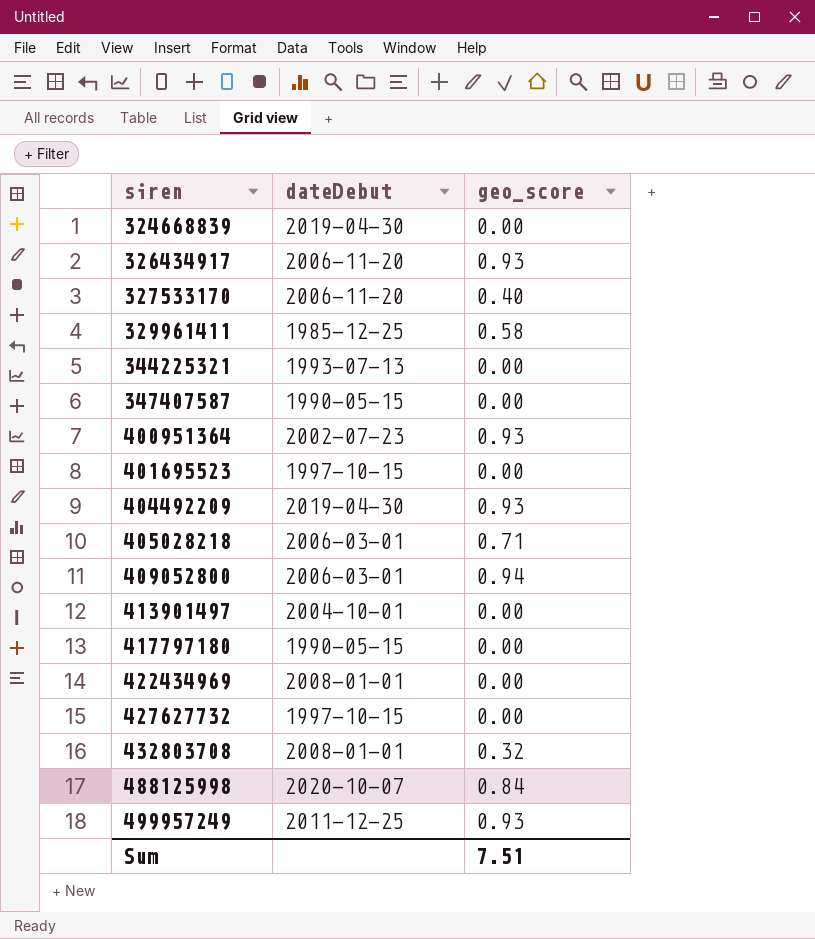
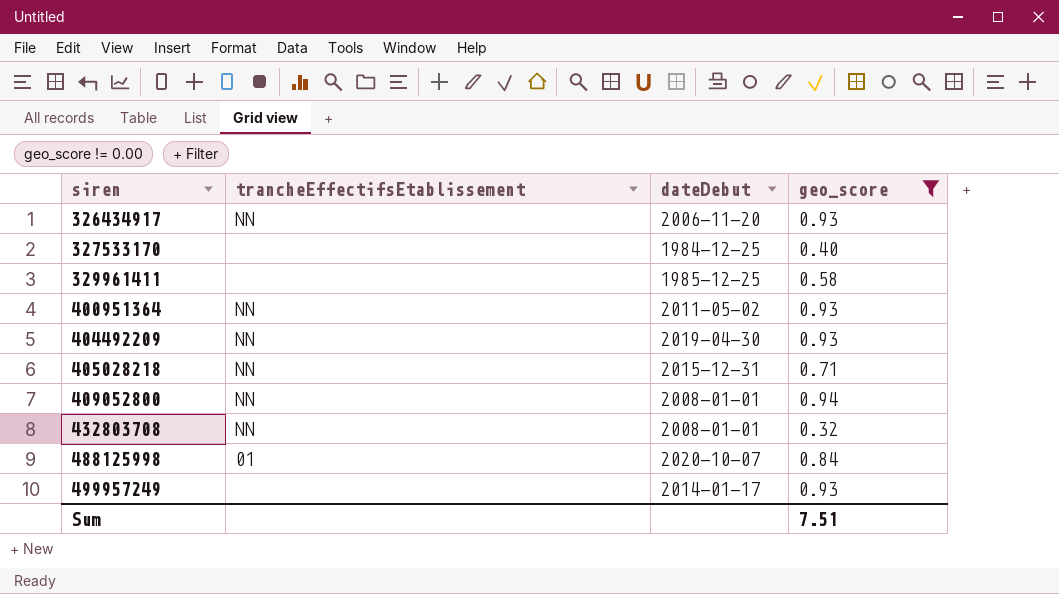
filter: none -> geo_score != 0.00
column trancheEffectifsEtablissement | position: none -> 2
327533170 | dateDebut: 2006-11-20 -> 1984-12-25
400951364 | dateDebut: 2002-07-23 -> 2011-05-02
405028218 | dateDebut: 2006-03-01 -> 2015-12-31
409052800 | dateDebut: 2006-03-01 -> 2008-01-01
499957249 | dateDebut: 2011-12-25 -> 2014-01-17

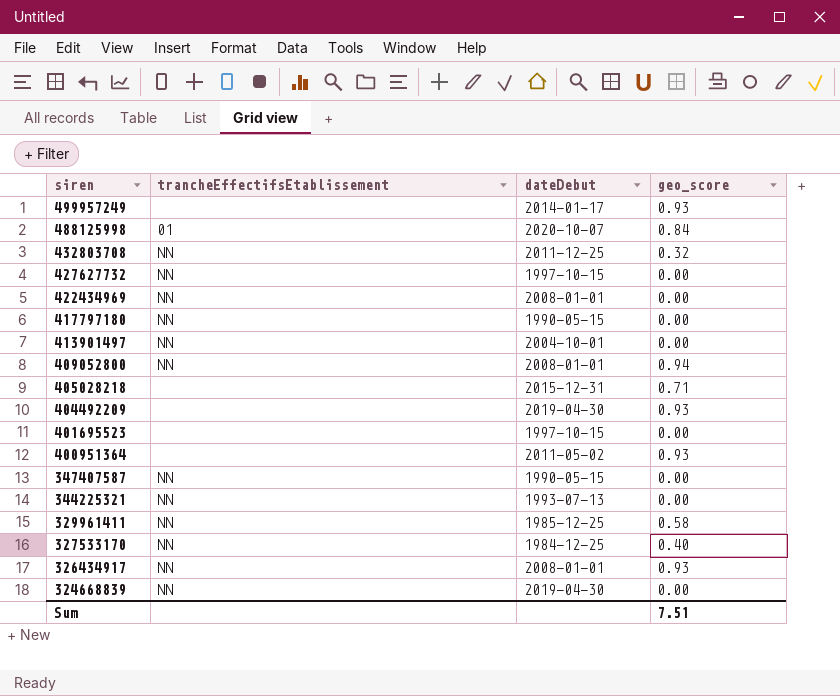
filter: geo_score != 0.00 -> none
row order: siren ascending -> siren descending
432803708 | dateDebut: 2008-01-01 -> 2011-12-25
405028218 | trancheEffectifsEtablissement: NN -> none
404492209 | trancheEffectifsEtablissement: NN -> none
400951364 | trancheEffectifsEtablissement: NN -> none
329961411 | trancheEffectifsEtablissement: none -> NN
327533170 | trancheEffectifsEtablissement: none -> NN
326434917 | dateDebut: 2006-11-20 -> 2008-01-01

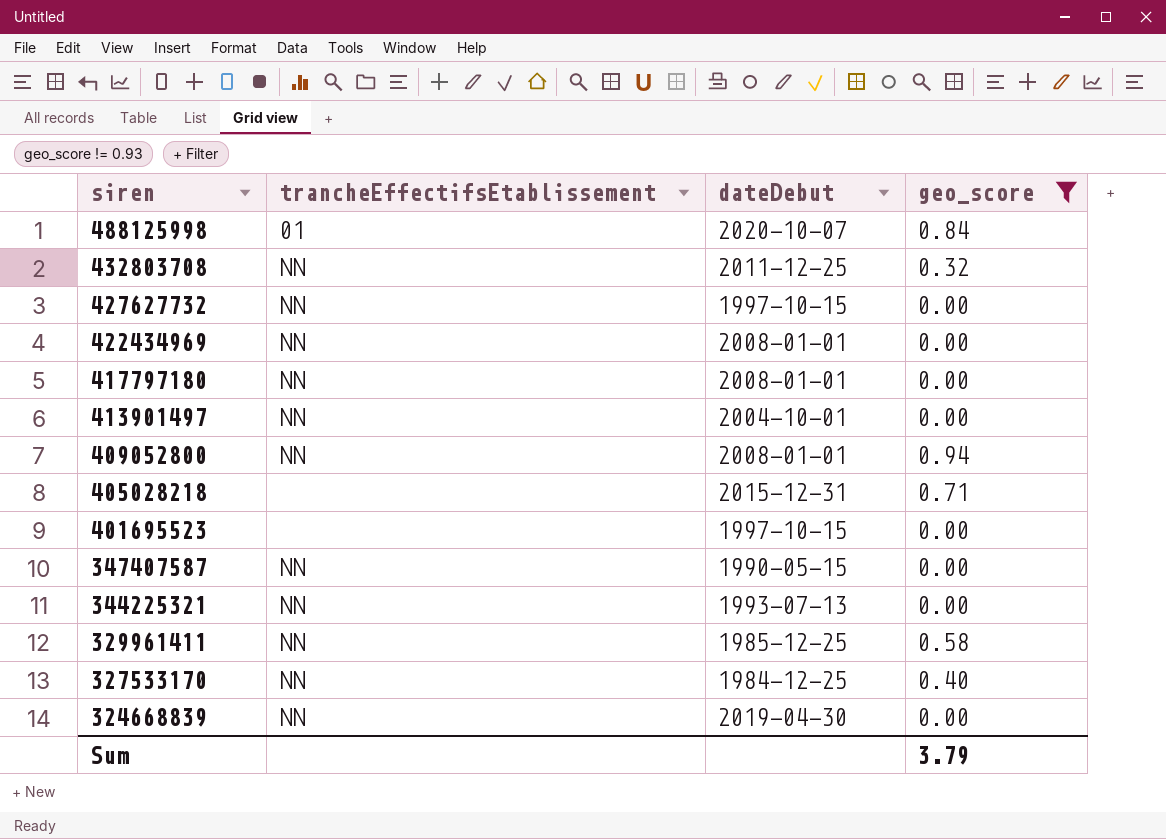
filter: none -> geo_score != 0.93
417797180 | dateDebut: 1990-05-15 -> 2008-01-01
Sum | geo_score: 7.51 -> 3.79

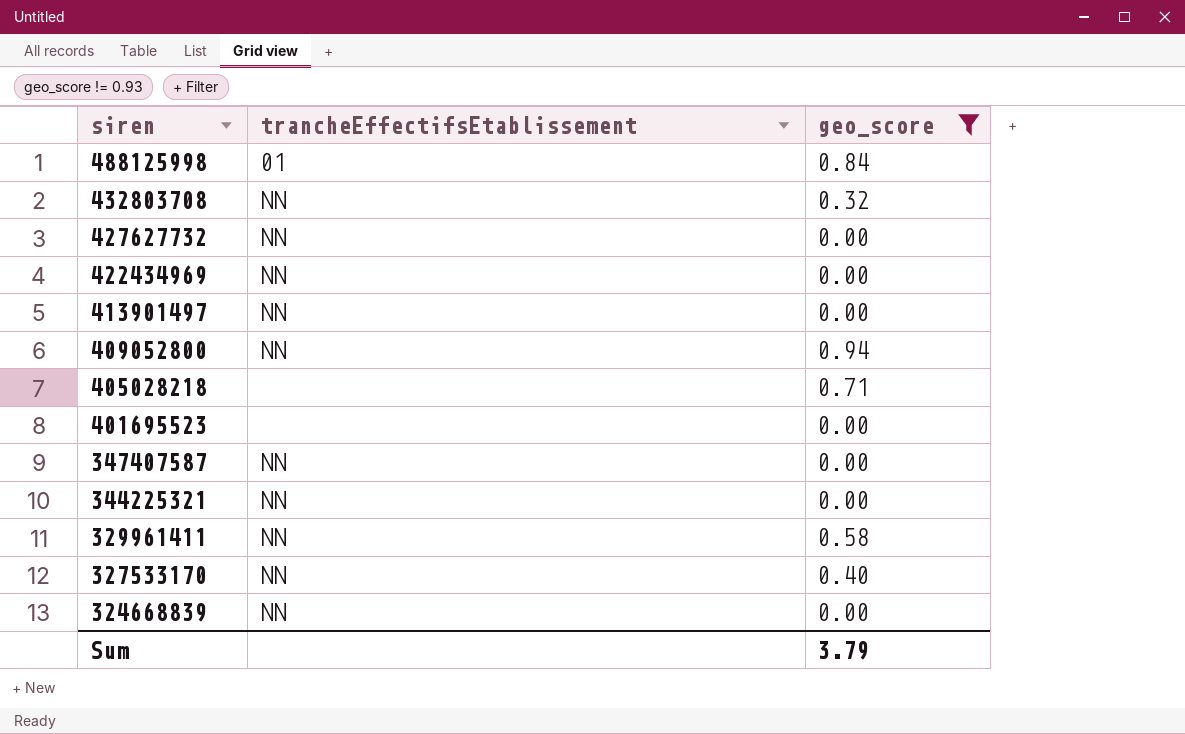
column dateDebut | position: 3 -> none
row 417797180: NN | 2008-01-01 | 0.00 -> none

